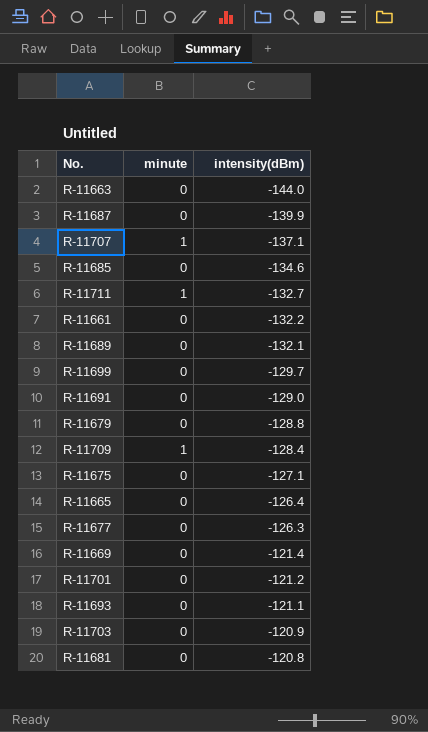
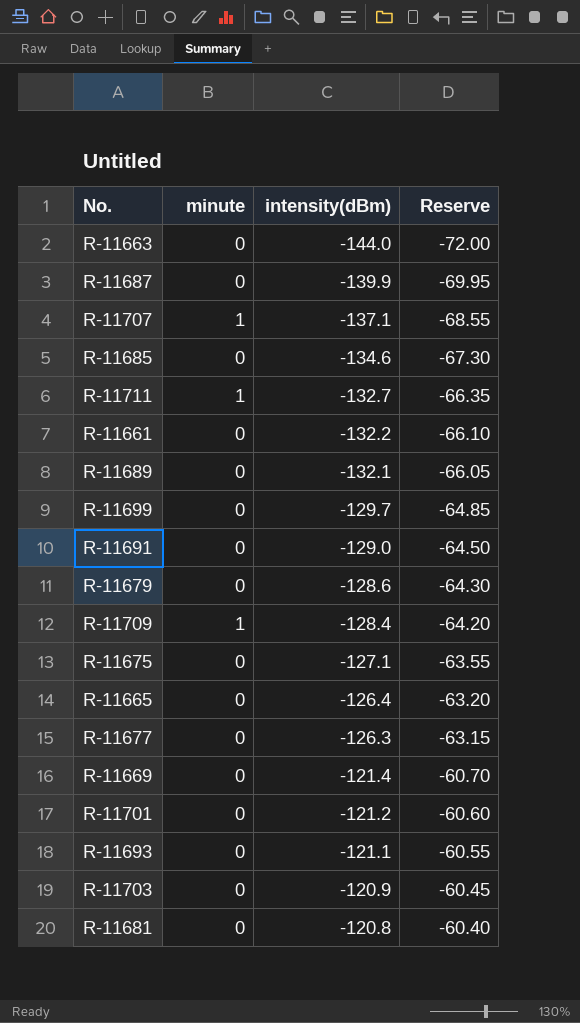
column Reserve | formula: none -> [intensity(dBm)] * 0.5
R-11679 | intensity(dBm): -128.8 -> -128.6

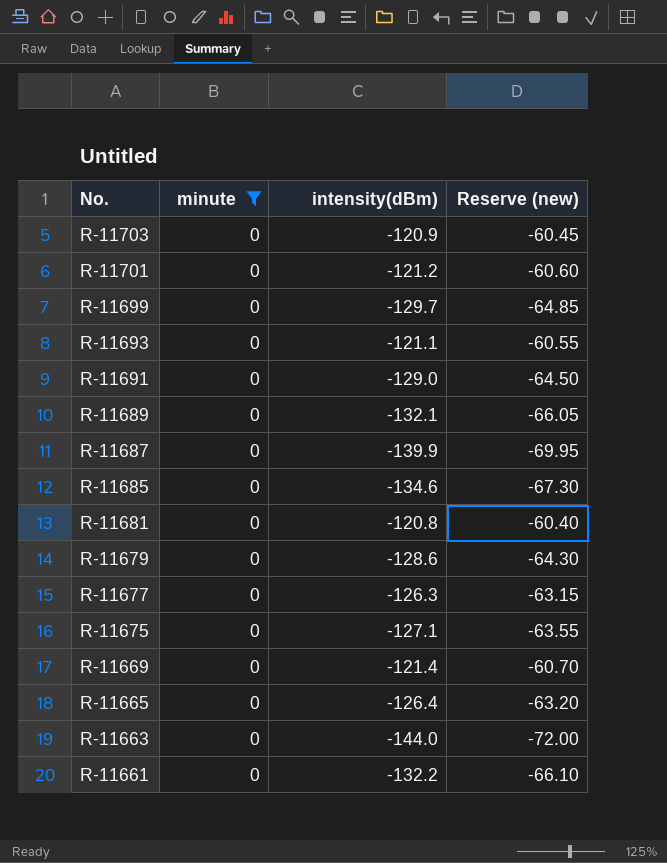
filter: none -> minute = 0
row order: intensity(dBm) ascending -> No. descending
column name: Reserve -> Reserve (new)

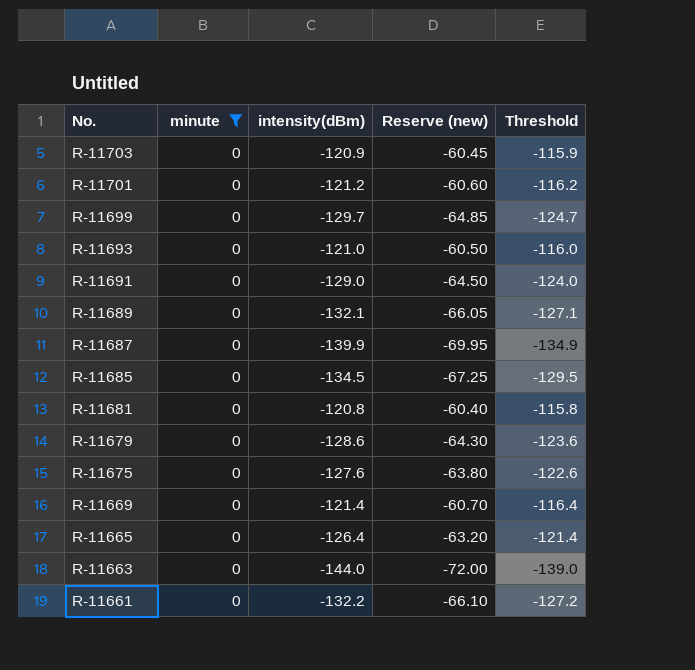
column Threshold | formula: none -> [intensity(dBm)] + 5
row R-11677: 0 | -126.3 | -63.15 -> none
R-11693 | intensity(dBm): -121.1 -> -121.0
R-11693 | Reserve (new): -60.55 -> -60.50
R-11685 | intensity(dBm): -134.6 -> -134.5
R-11685 | Reserve (new): -67.30 -> -67.25
R-11675 | intensity(dBm): -127.1 -> -127.6
R-11675 | Reserve (new): -63.55 -> -63.80

